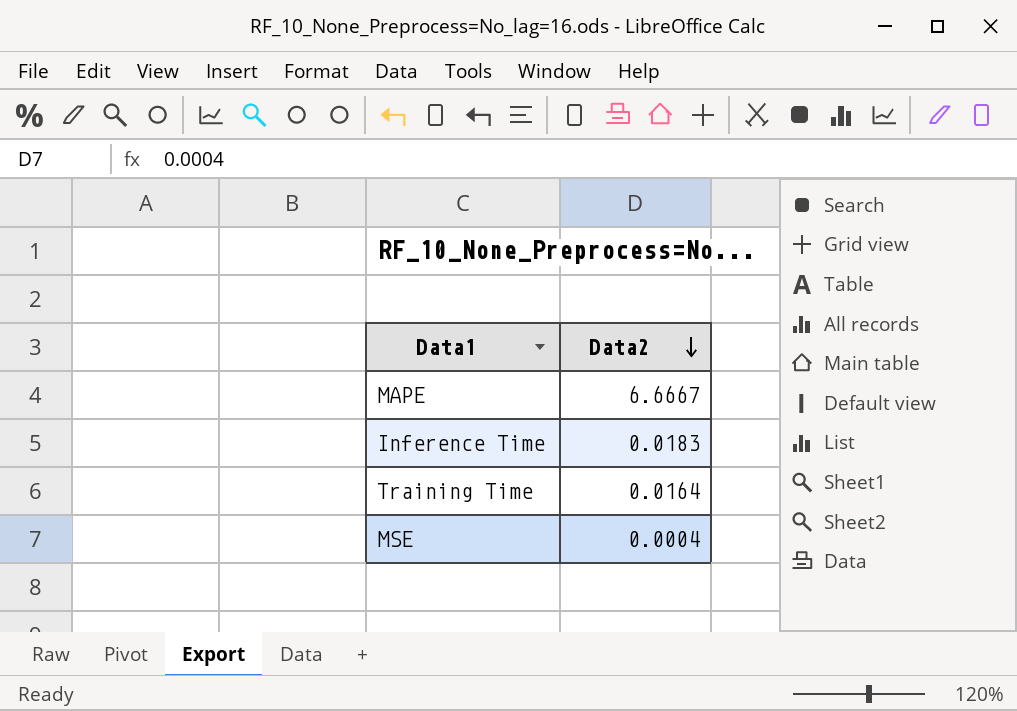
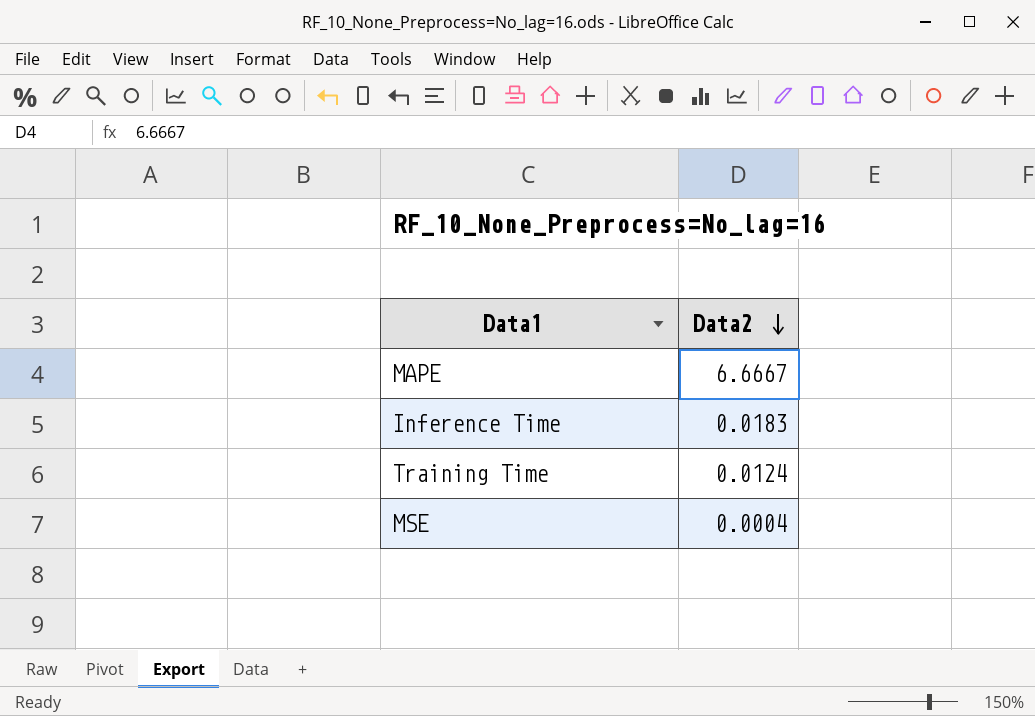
Training Time | Data2: 0.0164 -> 0.0124

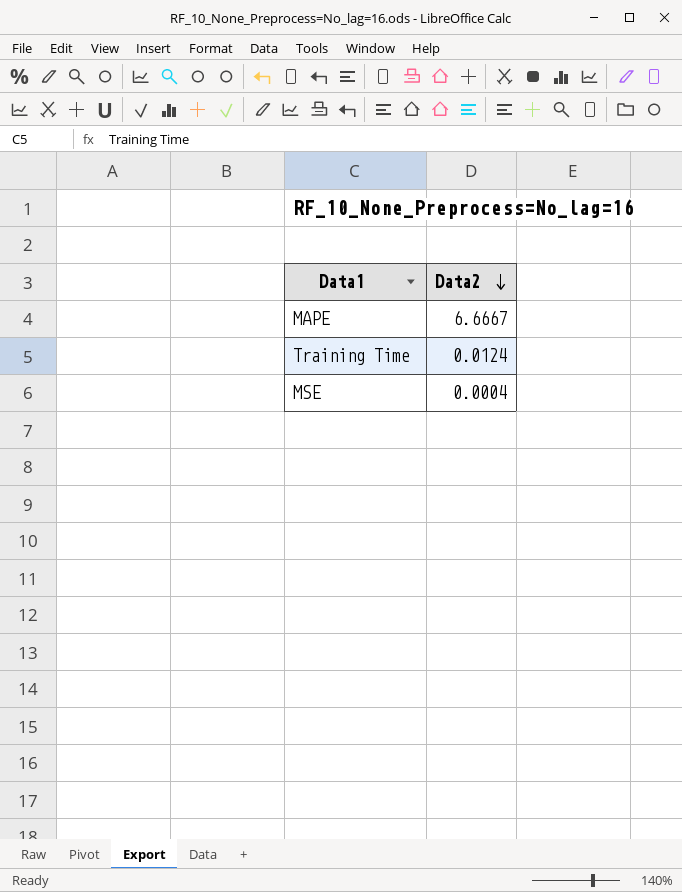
row Inference Time: 0.0183 -> none

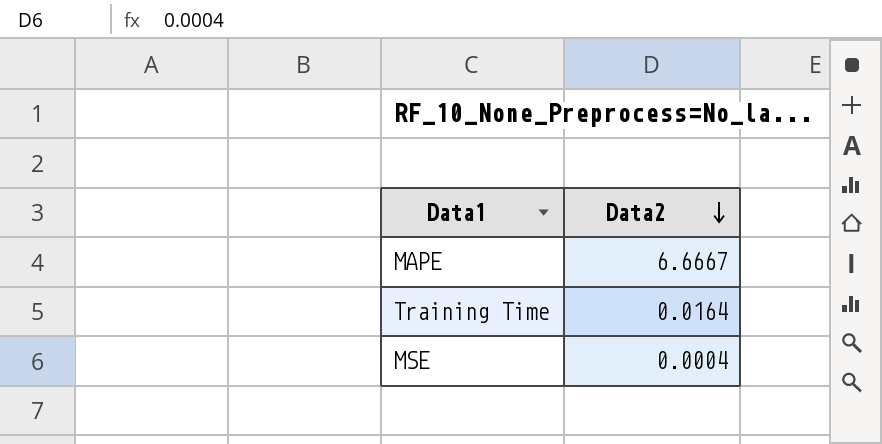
Training Time | Data2: 0.0124 -> 0.0164

